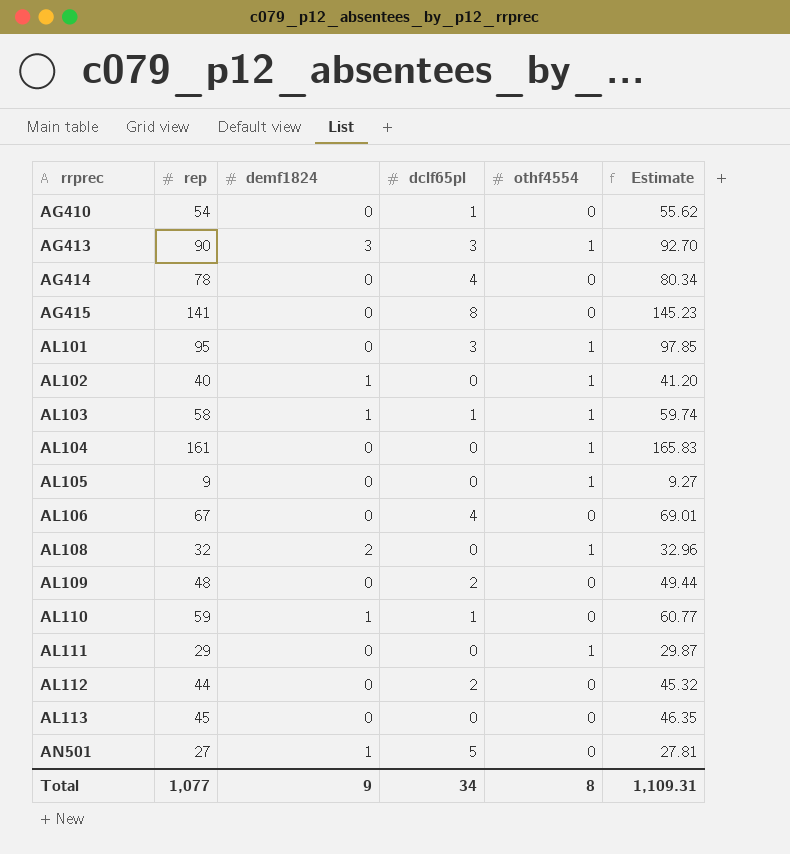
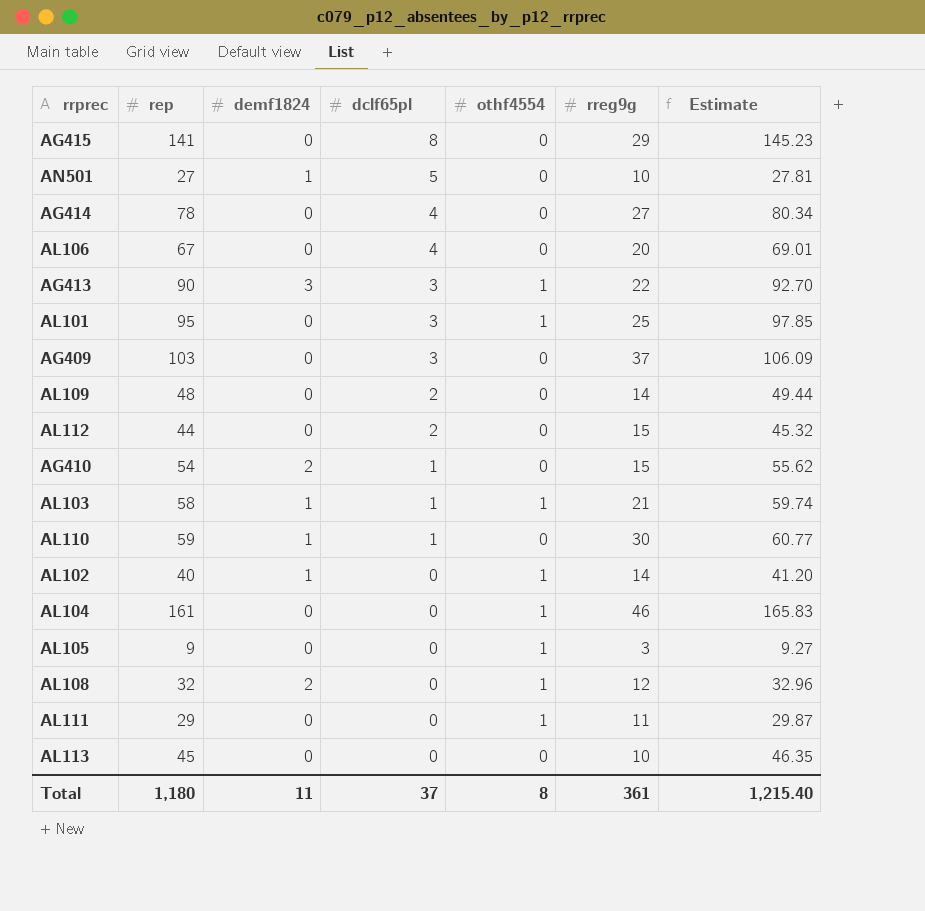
row order: rrprec ascending -> dclf65pl descending
column rreg9g | position: none -> 6
row AG409: none -> 103 | 0 | 3 | 0 | 37 | 106.09
AG410 | demf1824: 0 -> 2
Total | rep: 1,077 -> 1,180
Total | demf1824: 9 -> 11
Total | dclf65pl: 34 -> 37
Total | Estimate: 1,109.31 -> 1,215.40

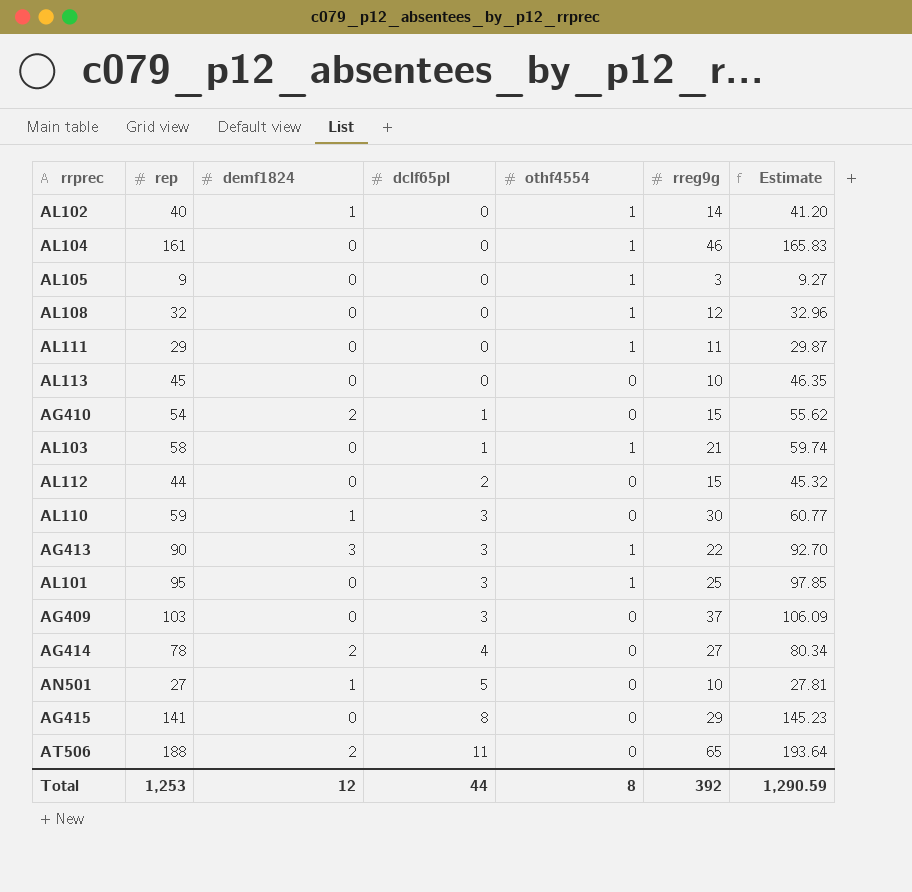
row order: dclf65pl descending -> dclf65pl ascending
row AL106: 67 | 0 | 4 | 0 | 20 | 69.01 -> none
row AL109: 48 | 0 | 2 | 0 | 14 | 49.44 -> none
AL108 | demf1824: 2 -> 0
AL103 | demf1824: 1 -> 0
AL110 | dclf65pl: 1 -> 3
AG414 | demf1824: 0 -> 2
row AT506: none -> 188 | 2 | 11 | 0 | 65 | 193.64
Total | rep: 1,180 -> 1,253
Total | demf1824: 11 -> 12
Total | dclf65pl: 37 -> 44
Total | rreg9g: 361 -> 392
Total | Estimate: 1,215.40 -> 1,290.59

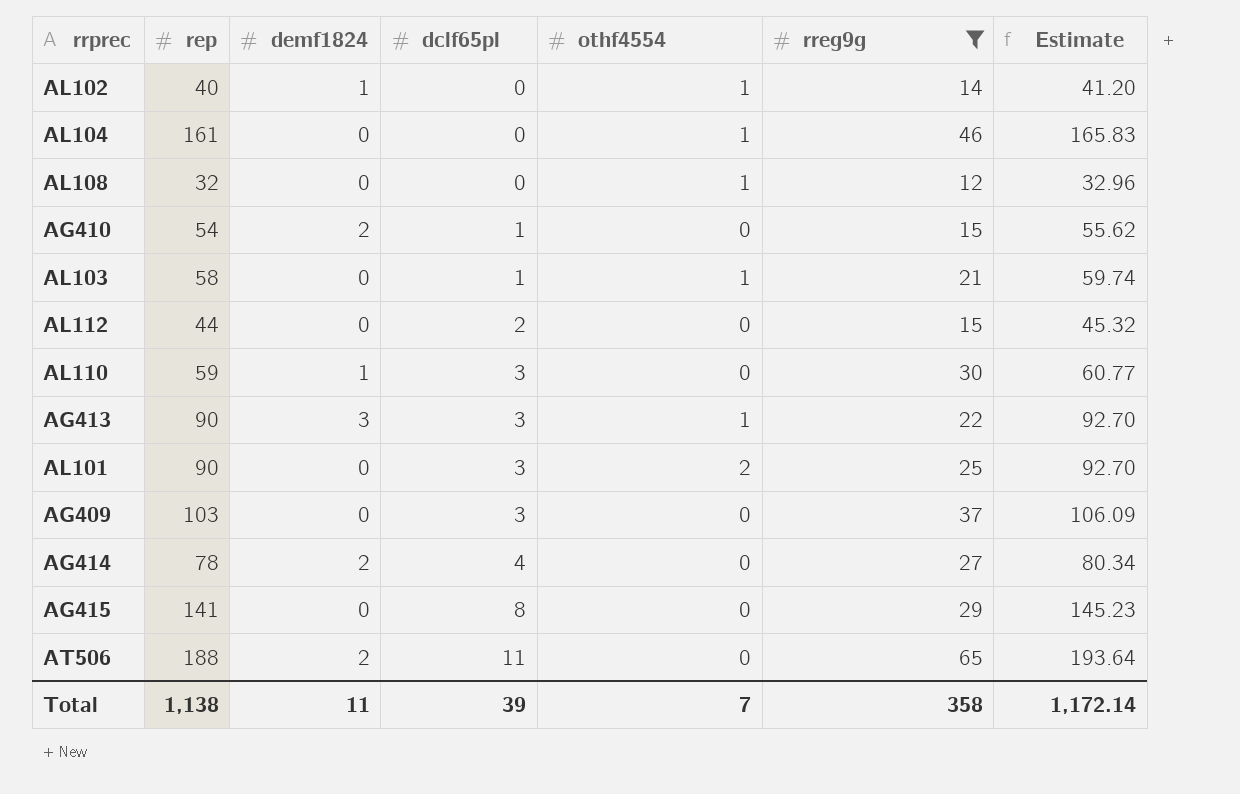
filter: none -> rreg9g >= 12
AL101 | rep: 95 -> 90
AL101 | othf4554: 1 -> 2
AL101 | Estimate: 97.85 -> 92.70
Total | rep: 1,253 -> 1,138
Total | demf1824: 12 -> 11
Total | dclf65pl: 44 -> 39
Total | othf4554: 8 -> 7
Total | rreg9g: 392 -> 358
Total | Estimate: 1,290.59 -> 1,172.14

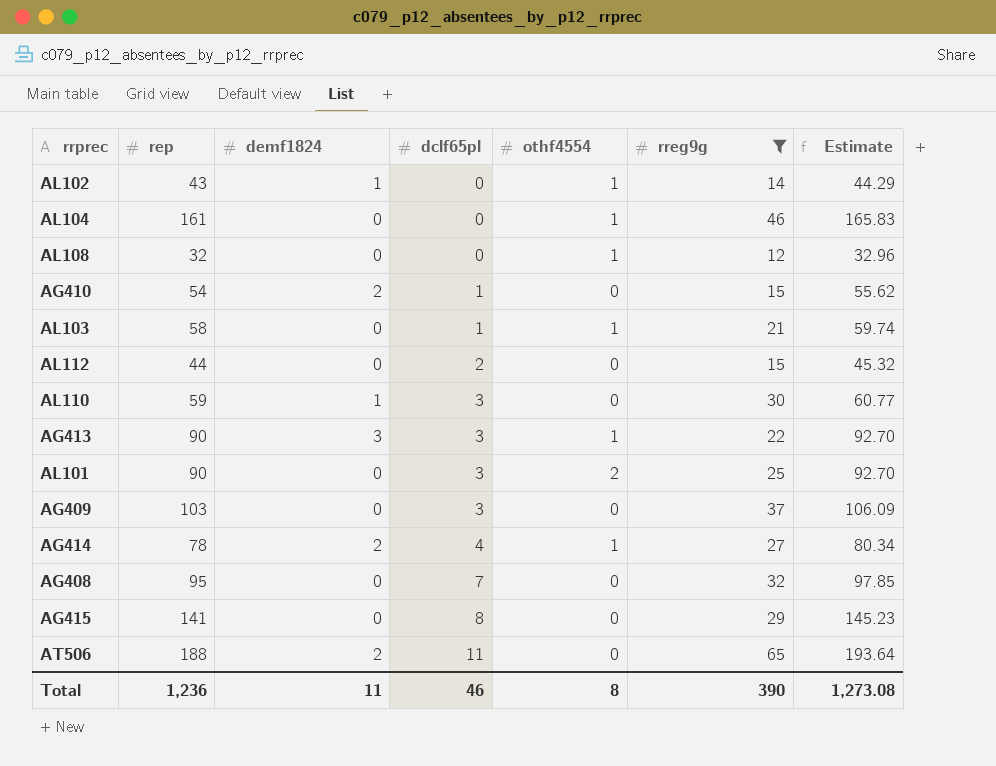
AL102 | rep: 40 -> 43
AL102 | Estimate: 41.20 -> 44.29
AG414 | othf4554: 0 -> 1
row AG408: none -> 95 | 0 | 7 | 0 | 32 | 97.85
Total | rep: 1,138 -> 1,236
Total | dclf65pl: 39 -> 46
Total | othf4554: 7 -> 8
Total | rreg9g: 358 -> 390
Total | Estimate: 1,172.14 -> 1,273.08

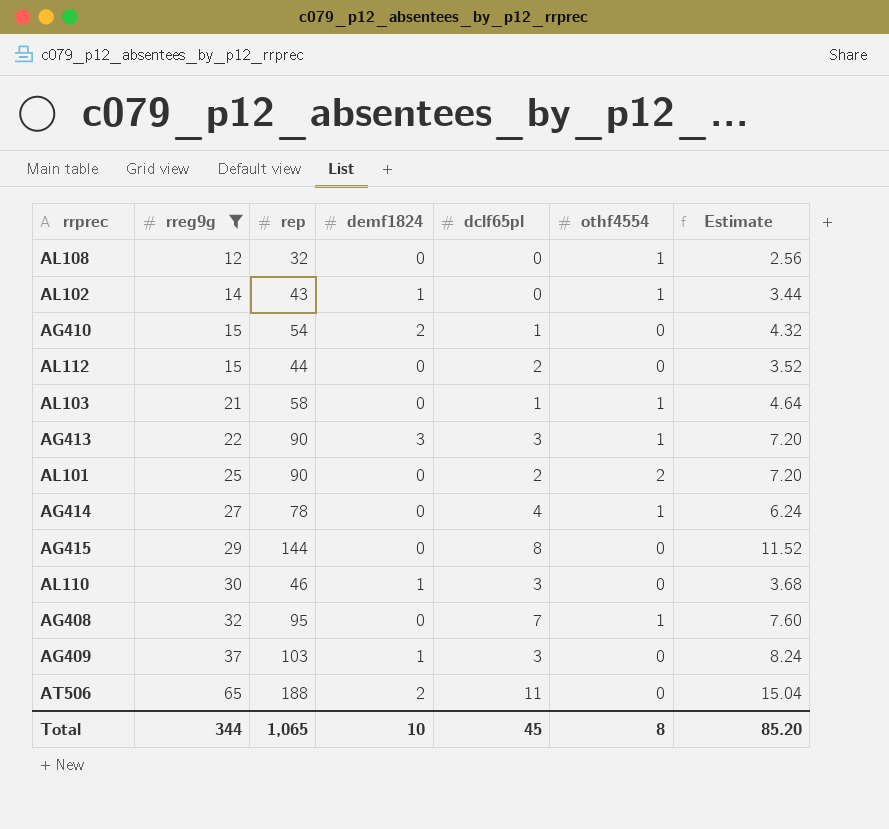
row order: dclf65pl ascending -> rreg9g ascending
column rreg9g | position: 6 -> 2
column Estimate | formula: [rep] * 1.03 -> [rep] * 0.08
row AL104: 161 | 0 | 0 | 1 | 46 | 165.83 -> none
AL101 | dclf65pl: 3 -> 2
AG414 | demf1824: 2 -> 0
AG415 | rep: 141 -> 144
AL110 | rep: 59 -> 46
AG408 | othf4554: 0 -> 1
AG409 | demf1824: 0 -> 1
Total | rreg9g: 390 -> 344
Total | rep: 1,236 -> 1,065
Total | demf1824: 11 -> 10
Total | dclf65pl: 46 -> 45
Total | Estimate: 1,273.08 -> 85.20

